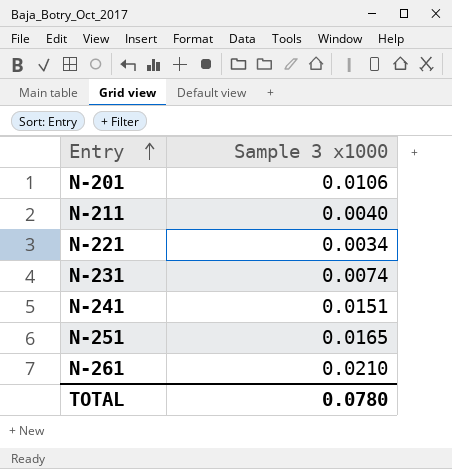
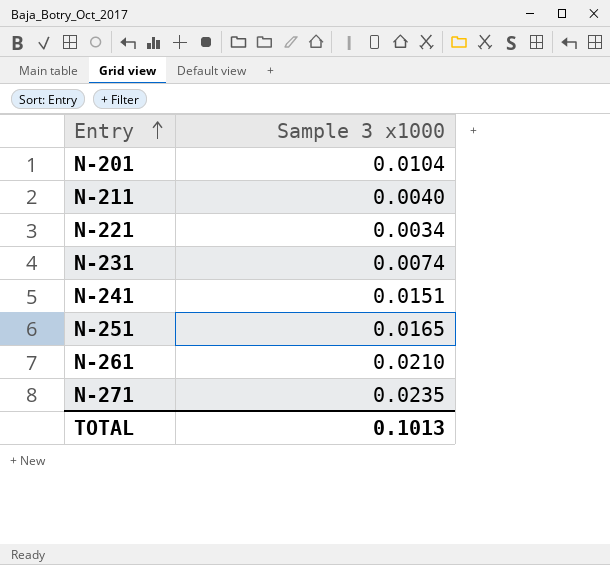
N-201 | Sample 3 x1000: 0.0106 -> 0.0104
row N-271: none -> 0.0235
TOTAL | Sample 3 x1000: 0.0780 -> 0.1013

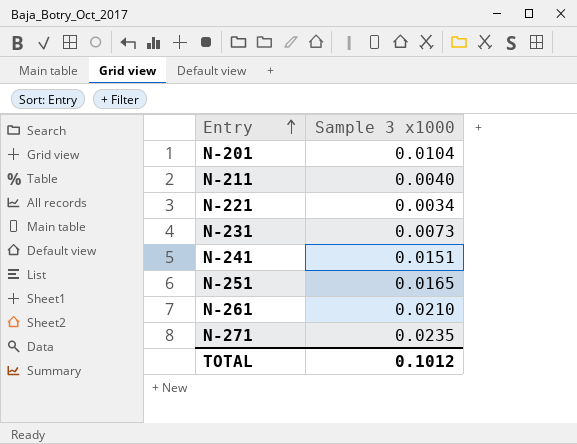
N-231 | Sample 3 x1000: 0.0074 -> 0.0073
TOTAL | Sample 3 x1000: 0.1013 -> 0.1012

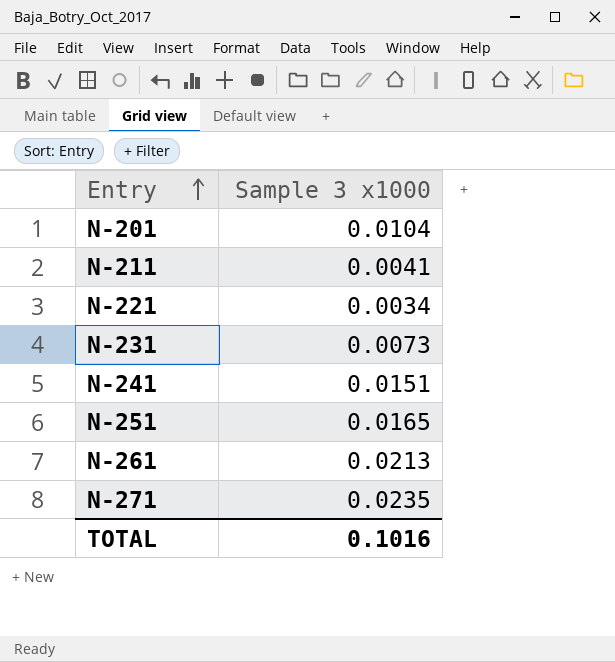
N-211 | Sample 3 x1000: 0.0040 -> 0.0041
N-261 | Sample 3 x1000: 0.0210 -> 0.0213
TOTAL | Sample 3 x1000: 0.1012 -> 0.1016

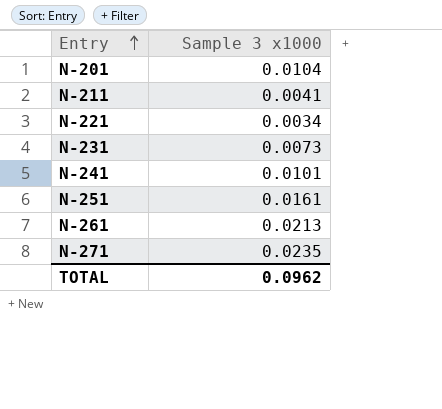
N-241 | Sample 3 x1000: 0.0151 -> 0.0101
N-251 | Sample 3 x1000: 0.0165 -> 0.0161
TOTAL | Sample 3 x1000: 0.1016 -> 0.0962

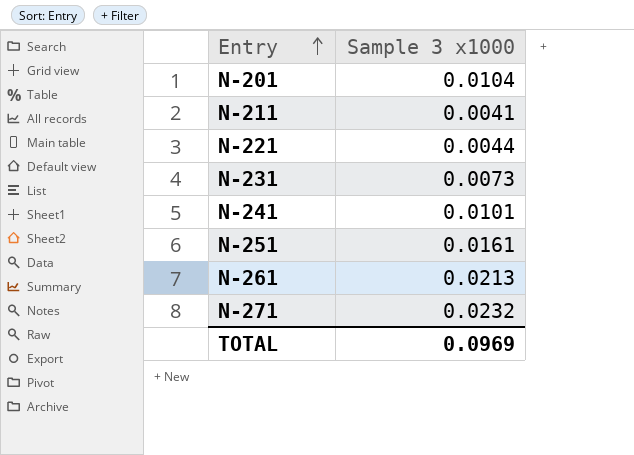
N-221 | Sample 3 x1000: 0.0034 -> 0.0044
N-271 | Sample 3 x1000: 0.0235 -> 0.0232
TOTAL | Sample 3 x1000: 0.0962 -> 0.0969

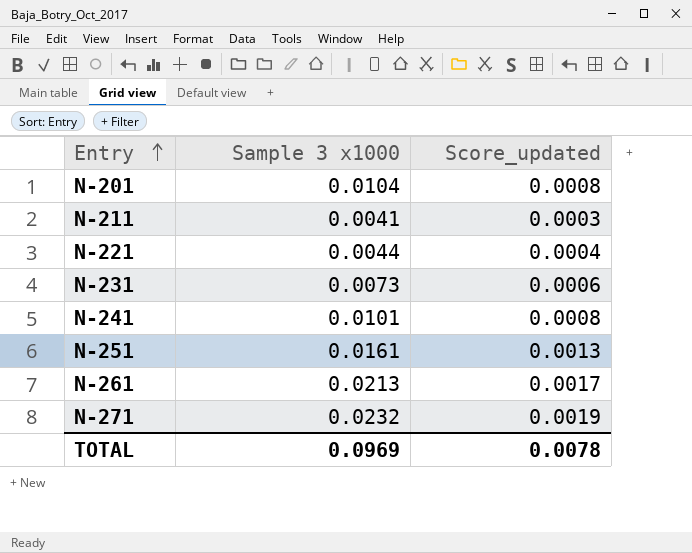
column Score_updated | formula: none -> [Sample 3 x1000] * 0.08

